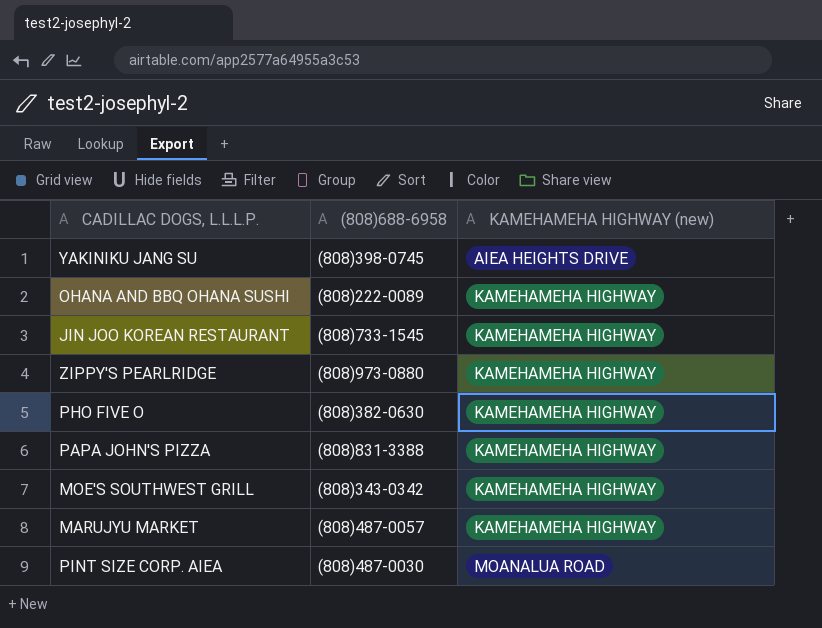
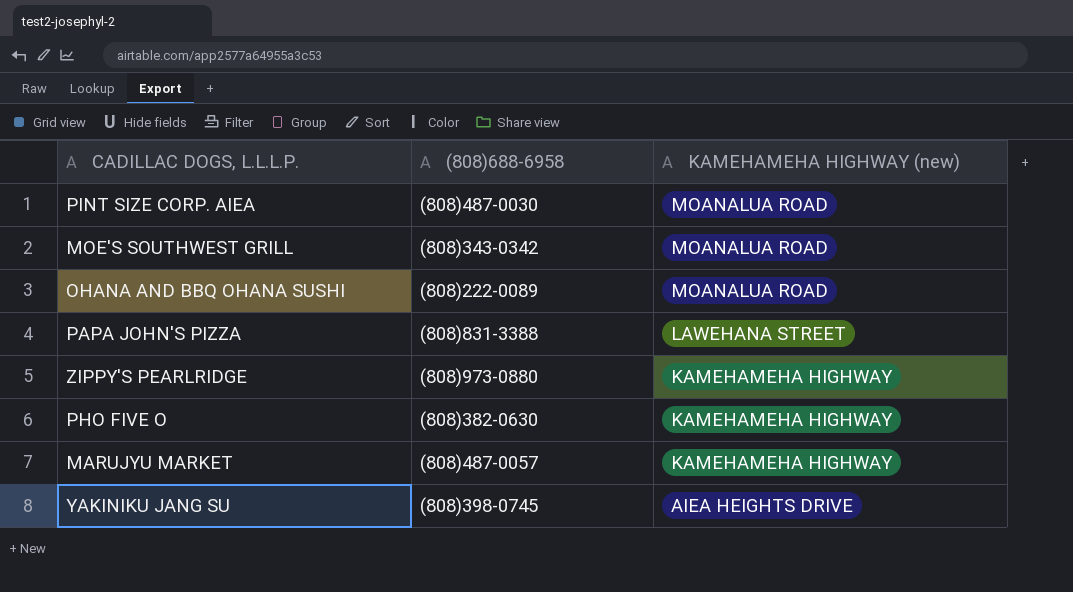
row order: KAMEHAMEHA HIGHWAY (new) ascending -> KAMEHAMEHA HIGHWAY (new) descending
row JIN JOO KOREAN RESTAURANT: (808)733-1545 | KAMEHAMEHA HIGHWAY -> none
MOE'S SOUTHWEST GRILL | KAMEHAMEHA HIGHWAY (new): KAMEHAMEHA HIGHWAY -> MOANALUA ROAD
OHANA AND BBQ OHANA SUSHI | KAMEHAMEHA HIGHWAY (new): KAMEHAMEHA HIGHWAY -> MOANALUA ROAD
PAPA JOHN'S PIZZA | KAMEHAMEHA HIGHWAY (new): KAMEHAMEHA HIGHWAY -> LAWEHANA STREET

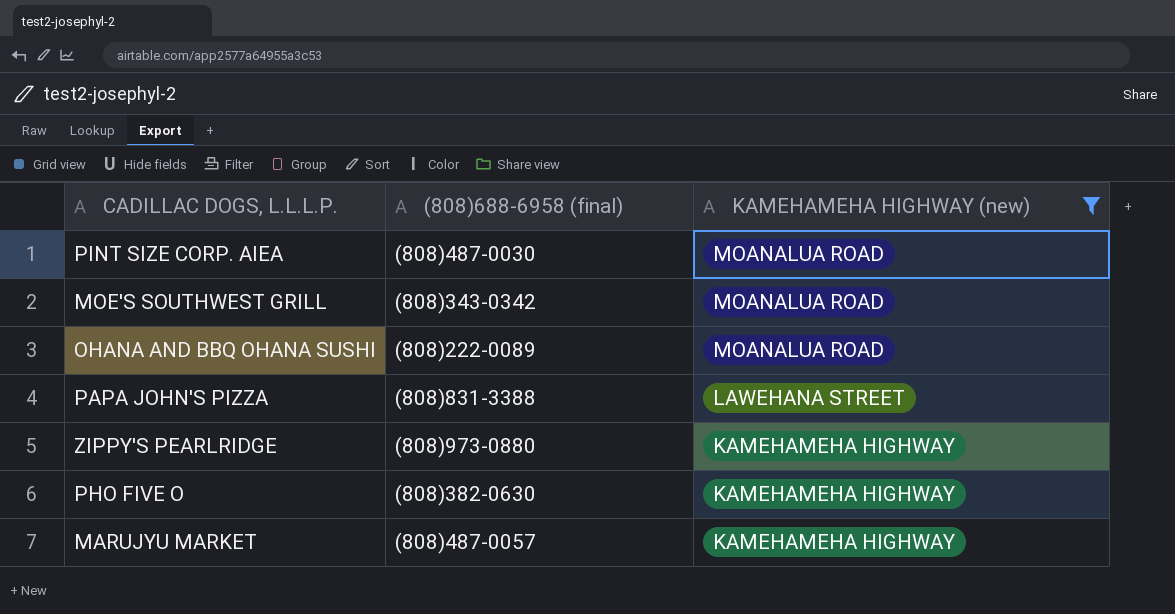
filter: none -> KAMEHAMEHA HIGHWAY (new) != AIEA HEIGHTS DRIVE
column name: (808)688-6958 -> (808)688-6958 (final)

